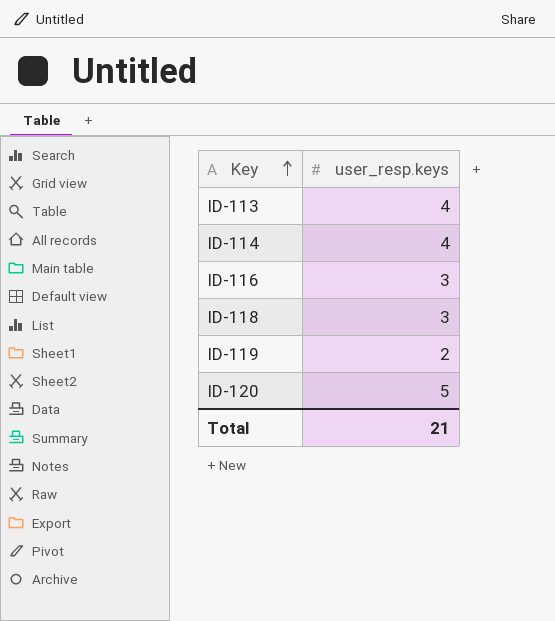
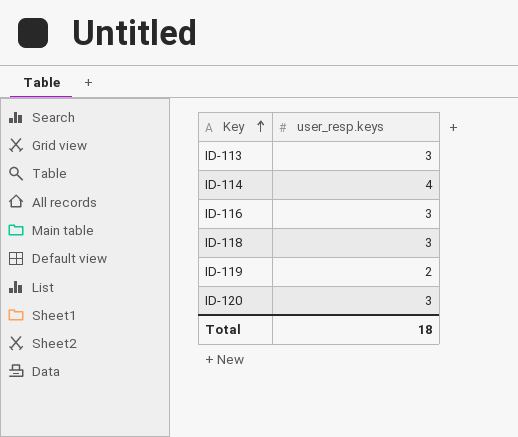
ID-113 | user_resp.keys: 4 -> 3
ID-120 | user_resp.keys: 5 -> 3
Total | user_resp.keys: 21 -> 18

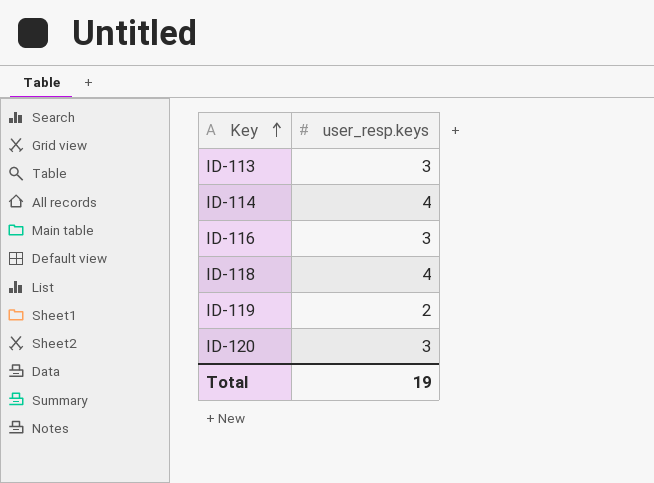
ID-118 | user_resp.keys: 3 -> 4
Total | user_resp.keys: 18 -> 19

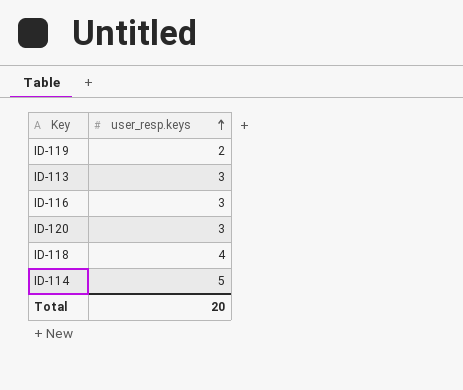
row order: Key ascending -> user_resp.keys ascending
ID-114 | user_resp.keys: 4 -> 5
Total | user_resp.keys: 19 -> 20

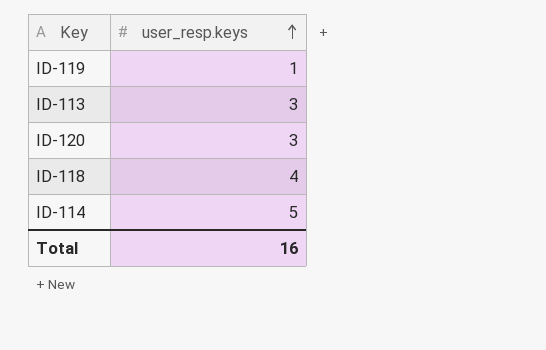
row ID-116: 3 -> none
ID-119 | user_resp.keys: 2 -> 1
Total | user_resp.keys: 20 -> 16

